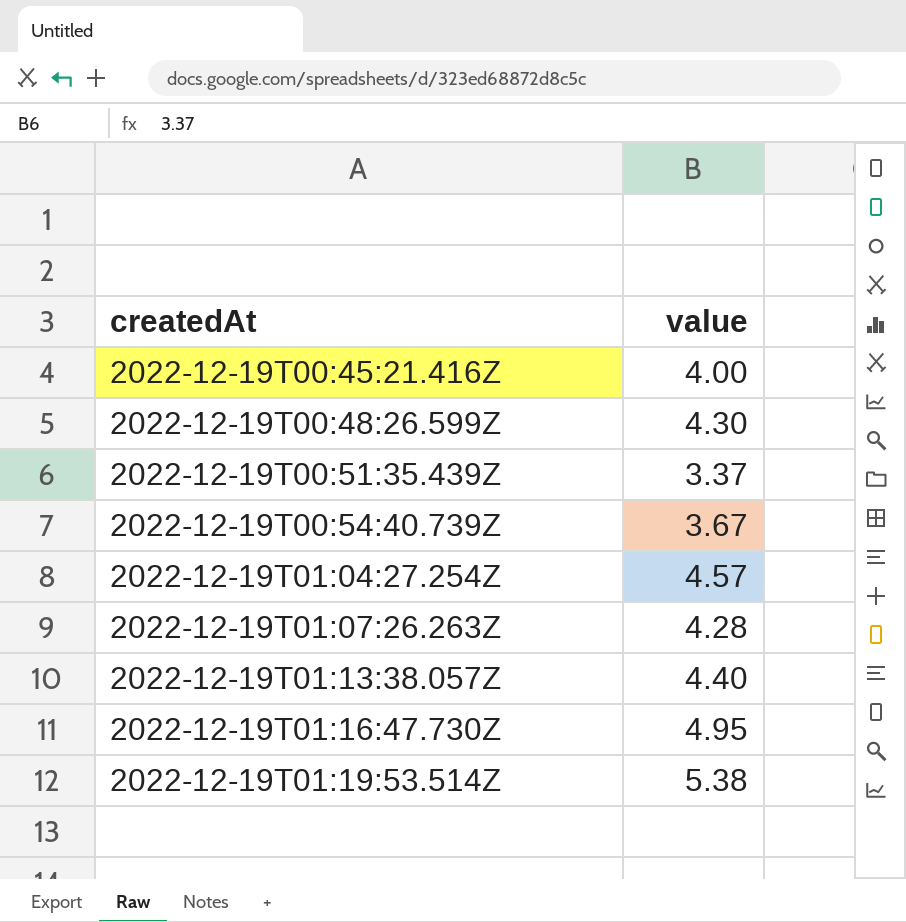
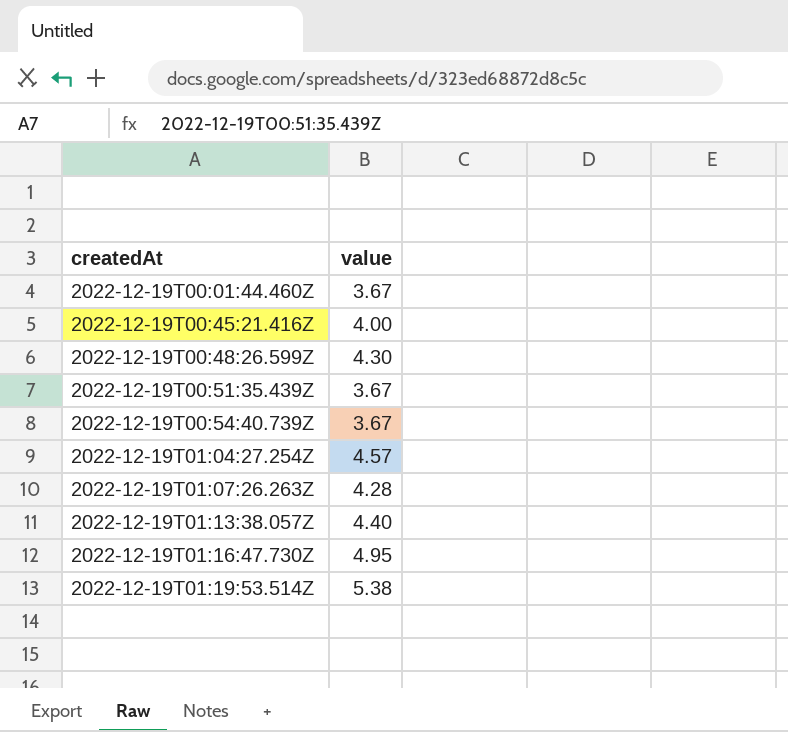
row 2022-12-19T00:01:44.460Z: none -> 3.67
2022-12-19T00:51:35.439Z | value: 3.37 -> 3.67

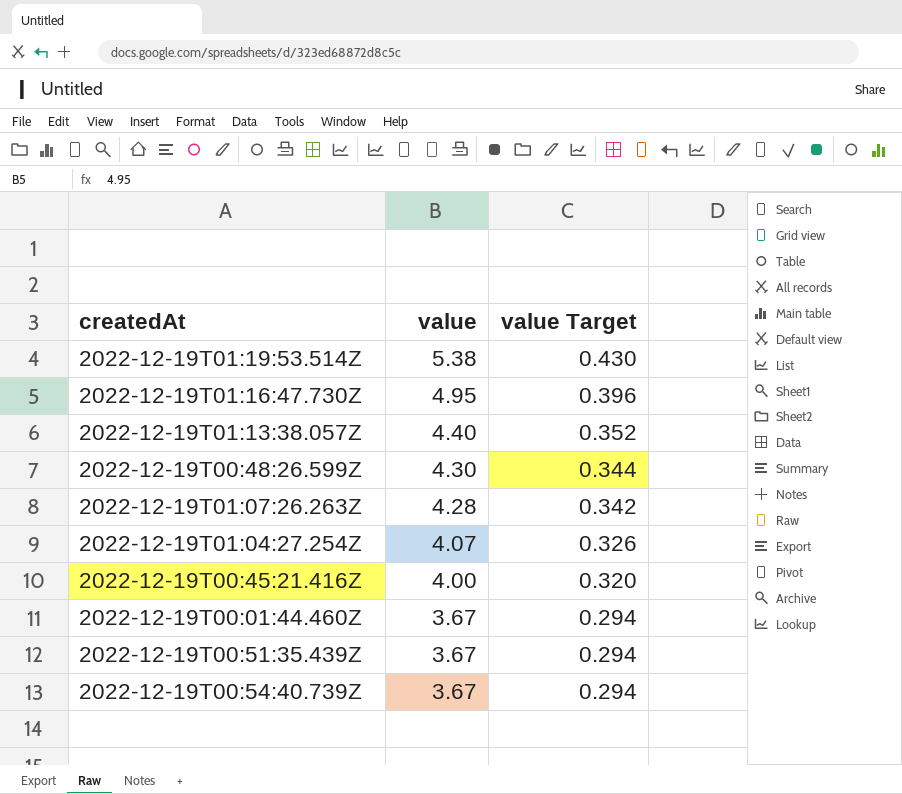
row order: createdAt ascending -> value descending
column value Target | formula: none -> [value] * 0.08
2022-12-19T01:04:27.254Z | value: 4.57 -> 4.07

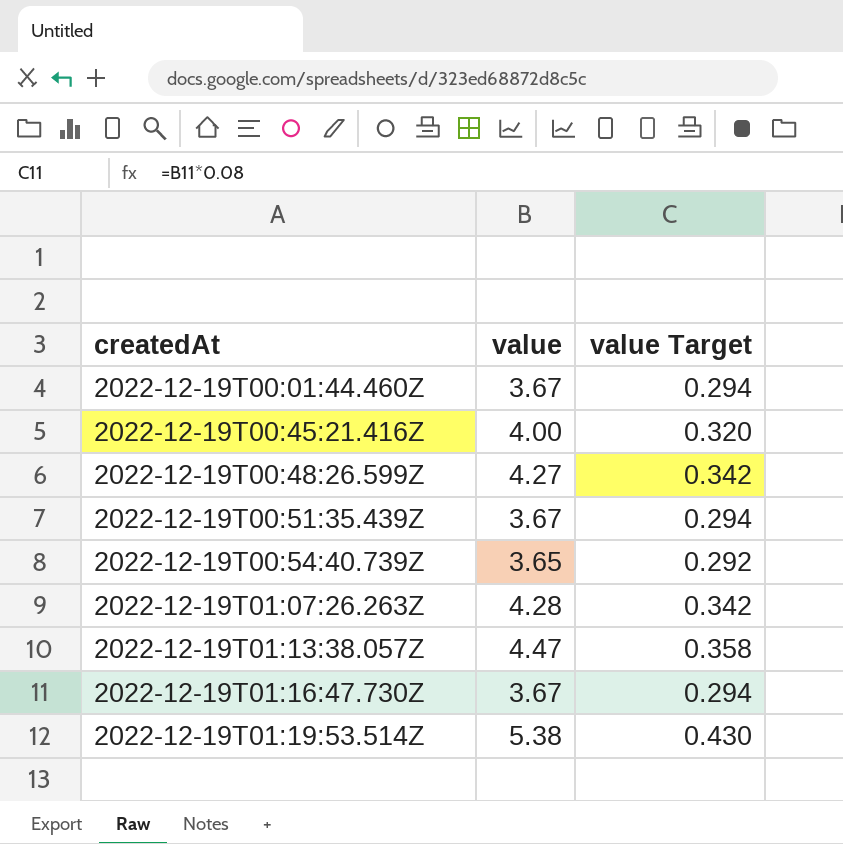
row order: value descending -> createdAt ascending
row 2022-12-19T01:04:27.254Z: 4.07 | 0.326 -> none
2022-12-19T00:48:26.599Z | value: 4.30 -> 4.27
2022-12-19T00:48:26.599Z | value Target: 0.344 -> 0.342
2022-12-19T00:54:40.739Z | value: 3.67 -> 3.65
2022-12-19T00:54:40.739Z | value Target: 0.294 -> 0.292
2022-12-19T01:13:38.057Z | value: 4.40 -> 4.47
2022-12-19T01:13:38.057Z | value Target: 0.352 -> 0.358
2022-12-19T01:16:47.730Z | value: 4.95 -> 3.67
2022-12-19T01:16:47.730Z | value Target: 0.396 -> 0.294

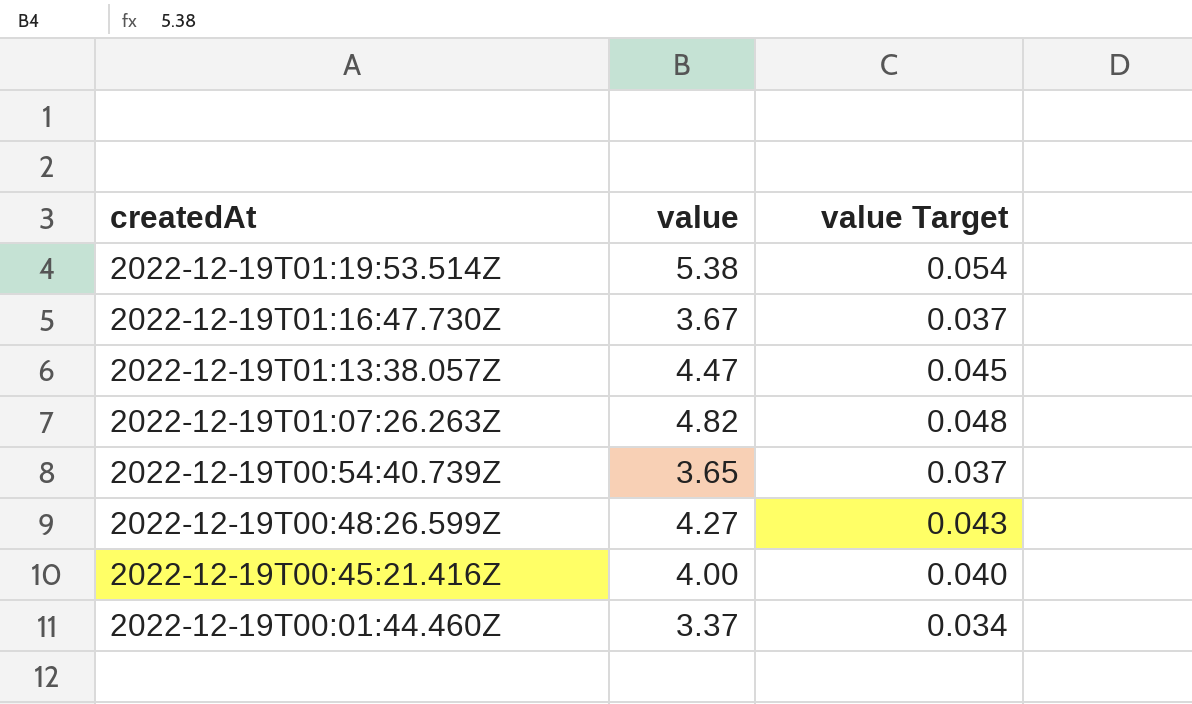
row order: createdAt ascending -> createdAt descending
column value Target | formula: [value] * 0.08 -> [value] * 0.01
row 2022-12-19T00:51:35.439Z: 3.67 | 0.294 -> none
2022-12-19T01:07:26.263Z | value: 4.28 -> 4.82
2022-12-19T00:01:44.460Z | value: 3.67 -> 3.37

